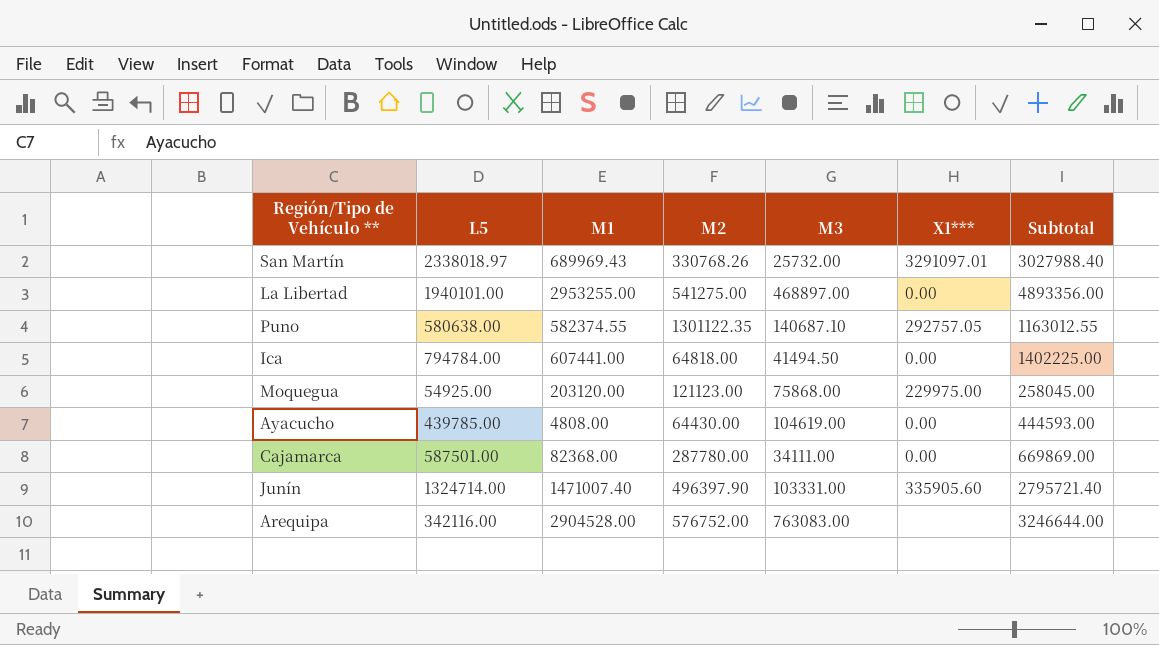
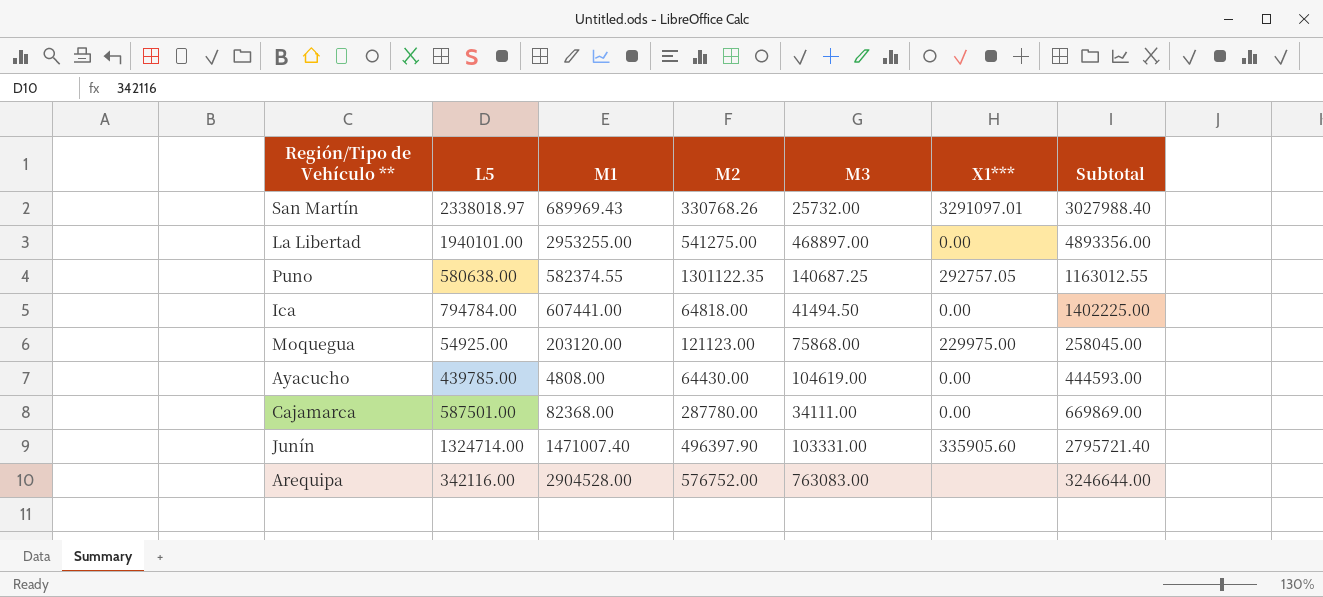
Puno | M3: 140687.10 -> 140687.25

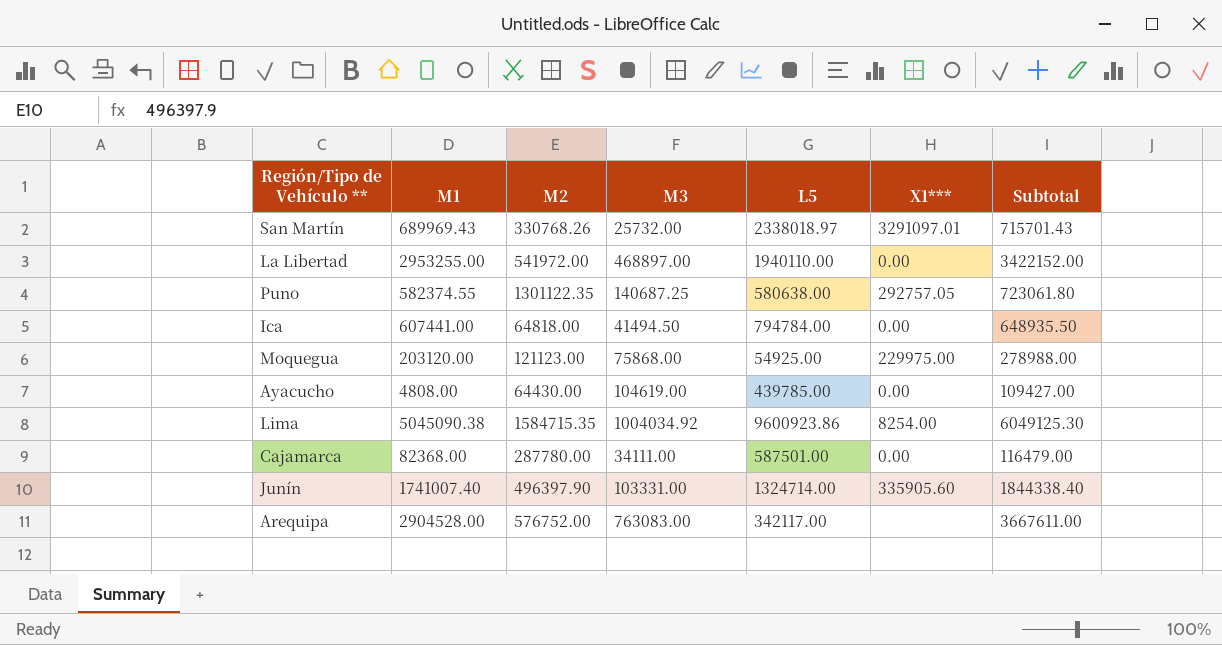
column L5 | position: 2 -> 5
column Subtotal | formula: [L5] + [M1] -> [M1] + [M3]
La Libertad | M2: 541275.00 -> 541972.00
La Libertad | L5: 1940101.00 -> 1940110.00
row Lima: none -> 5045090.38 | 1584715.35 | 1004034.92 | 9600923.86 | 8254.00 | 6049125.30
Junín | M1: 1471007.40 -> 1741007.40
Arequipa | L5: 342116.00 -> 342117.00

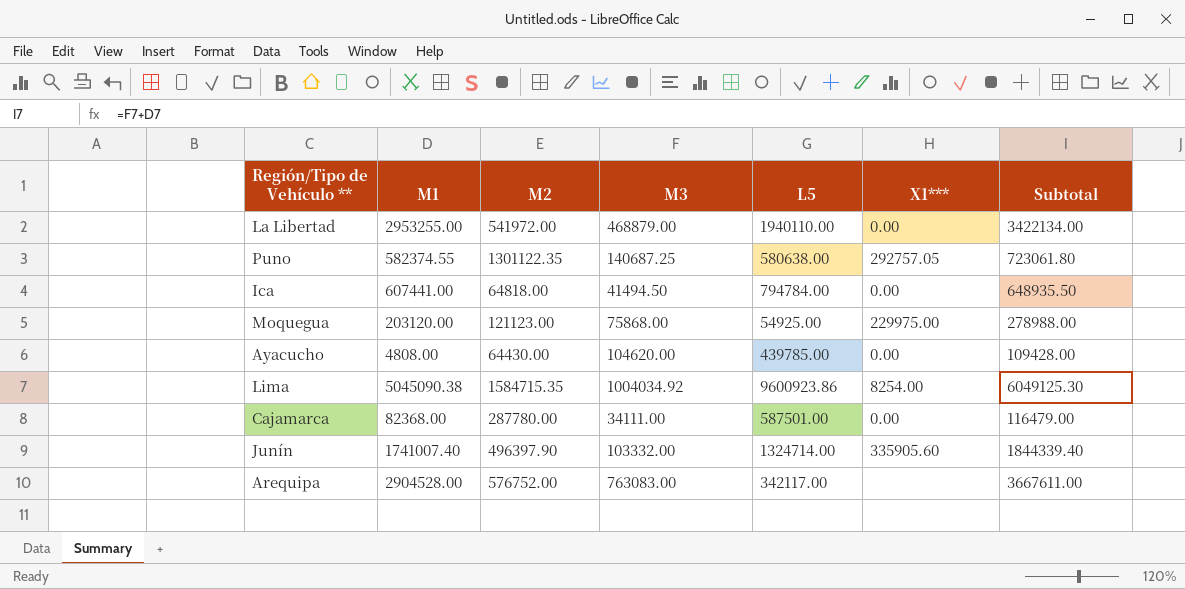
row San Martín: 689969.43 | 330768.26 | 25732.00 | 2338018.97 | 3291097.01 | 715701.43 -> none
La Libertad | M3: 468897.00 -> 468879.00
La Libertad | Subtotal: 3422152.00 -> 3422134.00
Ayacucho | M3: 104619.00 -> 104620.00
Ayacucho | Subtotal: 109427.00 -> 109428.00
Junín | M3: 103331.00 -> 103332.00
Junín | Subtotal: 1844338.40 -> 1844339.40

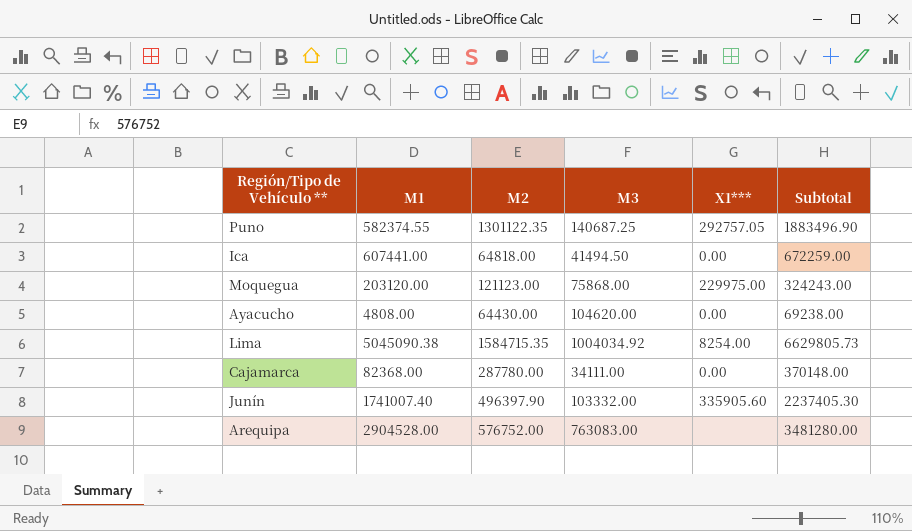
column L5 | position: 5 -> none
column Subtotal | formula: [M1] + [M3] -> [M1] + [M2]
row La Libertad: 2953255.00 | 541972.00 | 468879.00 | 1940110.00 | 0.00 | 3422134.00 -> none

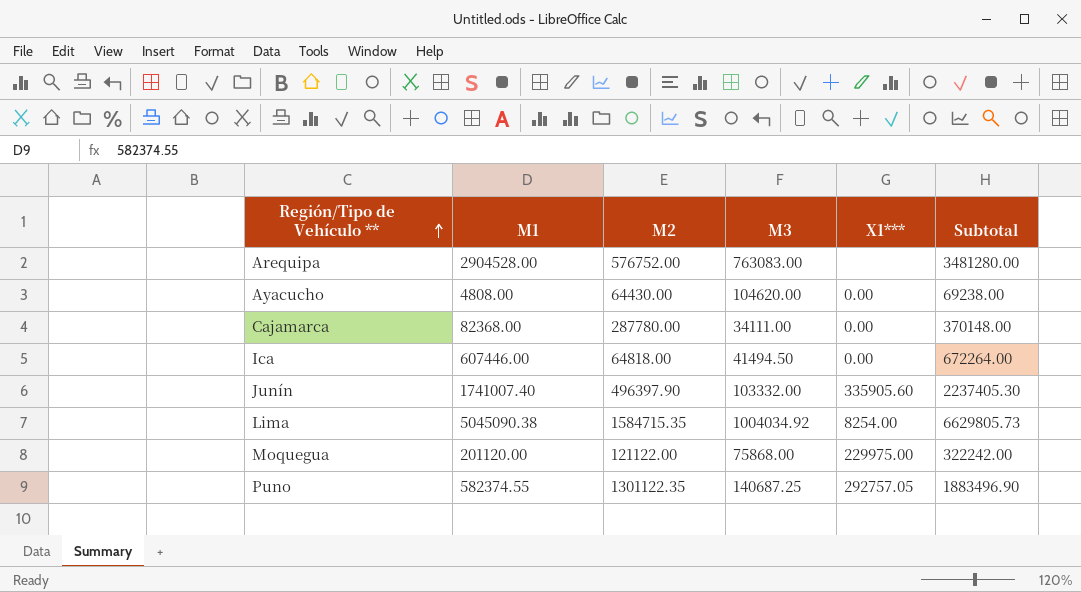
row order: none -> Región/Tipo de Vehículo ** ascending
Ica | M1: 607441.00 -> 607446.00
Ica | Subtotal: 672259.00 -> 672264.00
Moquegua | M1: 203120.00 -> 201120.00
Moquegua | M2: 121123.00 -> 121122.00
Moquegua | Subtotal: 324243.00 -> 322242.00

